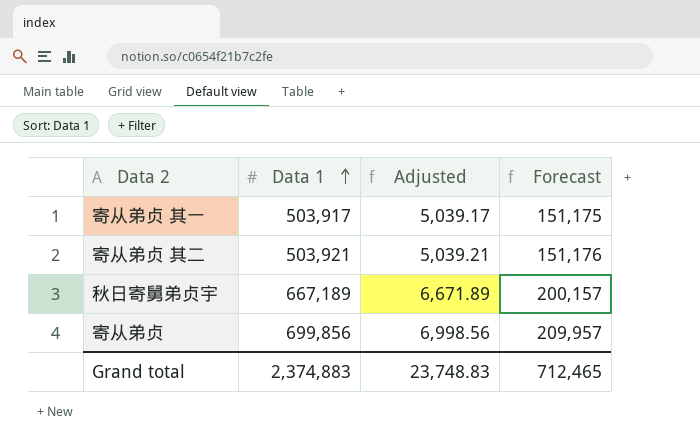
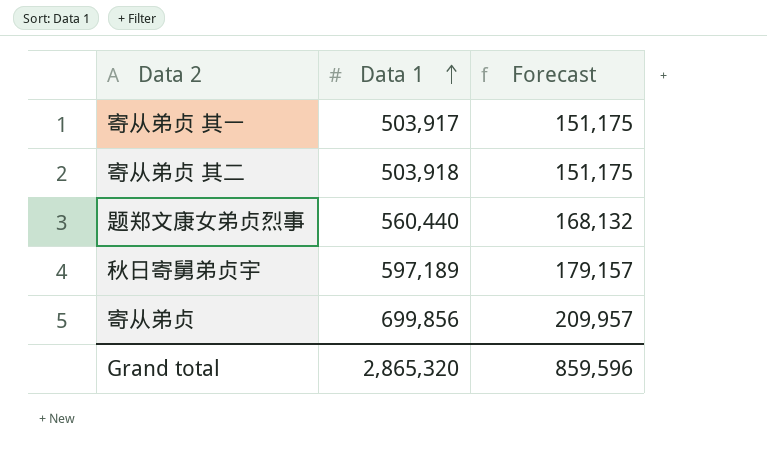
column Adjusted | formula: [Data 1] * 0.01 -> none
寄从弟贞 其二 | Data 1: 503,921 -> 503,918
寄从弟贞 其二 | Forecast: 151,176 -> 151,175
row 题郑文康女弟贞烈事: none -> 560,440 | 168,132
秋日寄舅弟贞宇 | Data 1: 667,189 -> 597,189
秋日寄舅弟贞宇 | Forecast: 200,157 -> 179,157
Grand total | Data 1: 2,374,883 -> 2,865,320
Grand total | Forecast: 712,465 -> 859,596

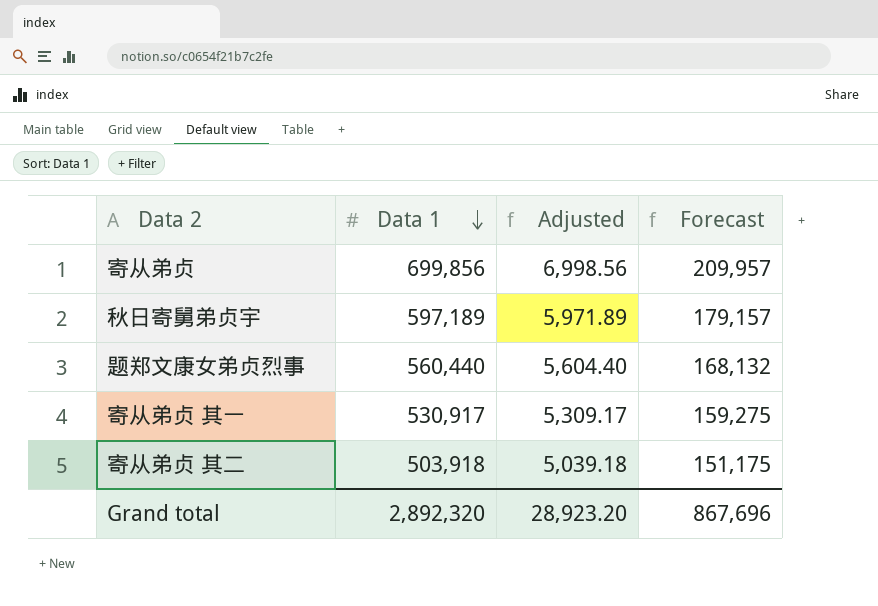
row order: Data 1 ascending -> Data 1 descending
column Adjusted | formula: none -> [Data 1] * 0.01
寄从弟贞 其一 | Data 1: 503,917 -> 530,917
寄从弟贞 其一 | Forecast: 151,175 -> 159,275
Grand total | Data 1: 2,865,320 -> 2,892,320
Grand total | Forecast: 859,596 -> 867,696

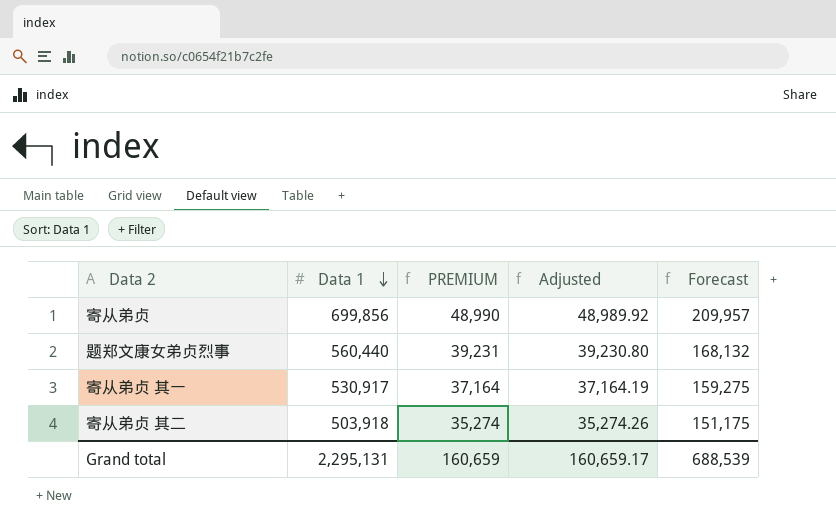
column PREMIUM | formula: none -> [Data 1] * 0.07
column Adjusted | formula: [Data 1] * 0.01 -> [Data 1] * 0.07
row 秋日寄舅弟贞宇: 597,189 | 5,971.89 | 179,157 -> none
Grand total | Data 1: 2,892,320 -> 2,295,131
Grand total | Adjusted: 28,923.20 -> 160,659.17
Grand total | Forecast: 867,696 -> 688,539

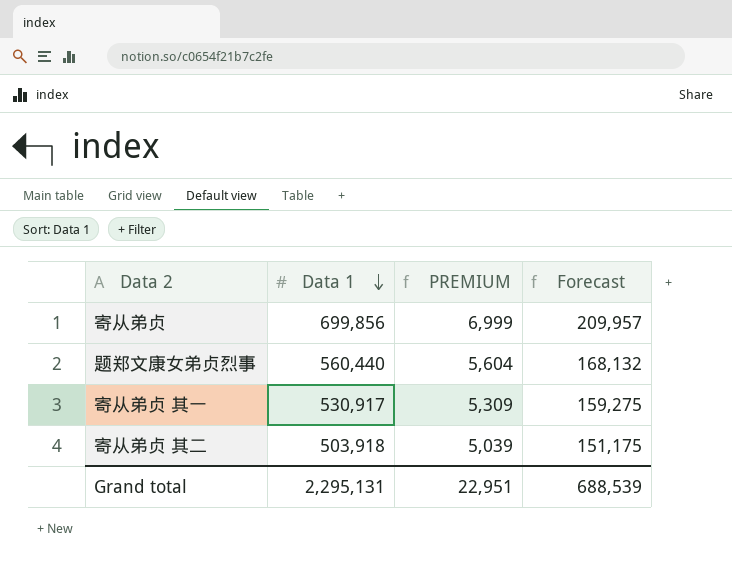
column Adjusted | formula: [Data 1] * 0.07 -> none
column PREMIUM | formula: [Data 1] * 0.07 -> [Data 1] * 0.01
Grand total | PREMIUM: 160,659 -> 22,951

